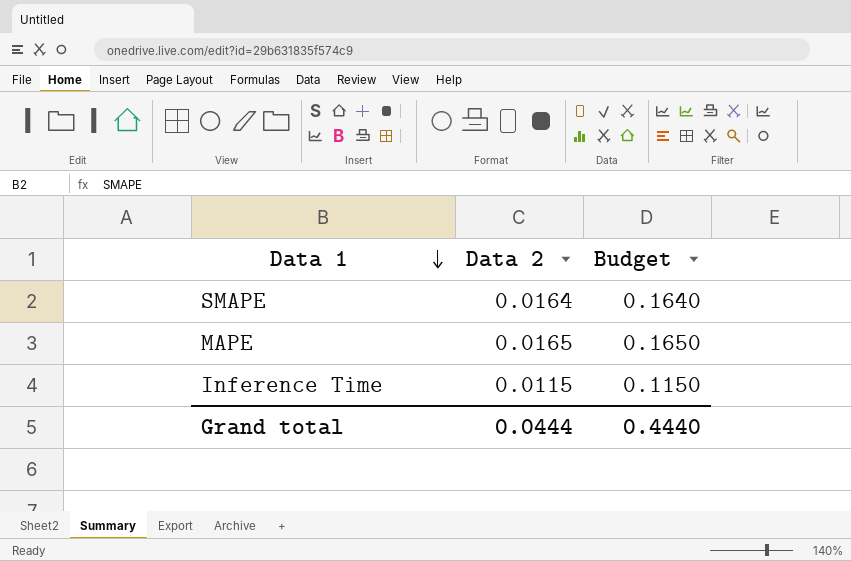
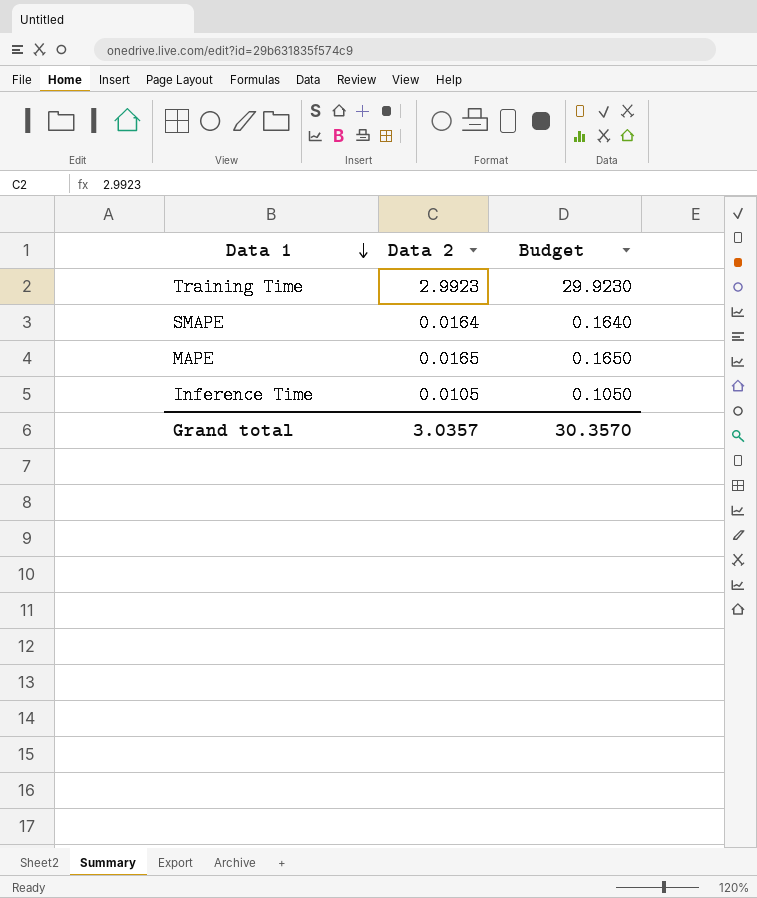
row Training Time: none -> 2.9923 | 29.9230
Inference Time | Data 2: 0.0115 -> 0.0105
Inference Time | Budget: 0.1150 -> 0.1050
Grand total | Data 2: 0.0444 -> 3.0357
Grand total | Budget: 0.4440 -> 30.3570

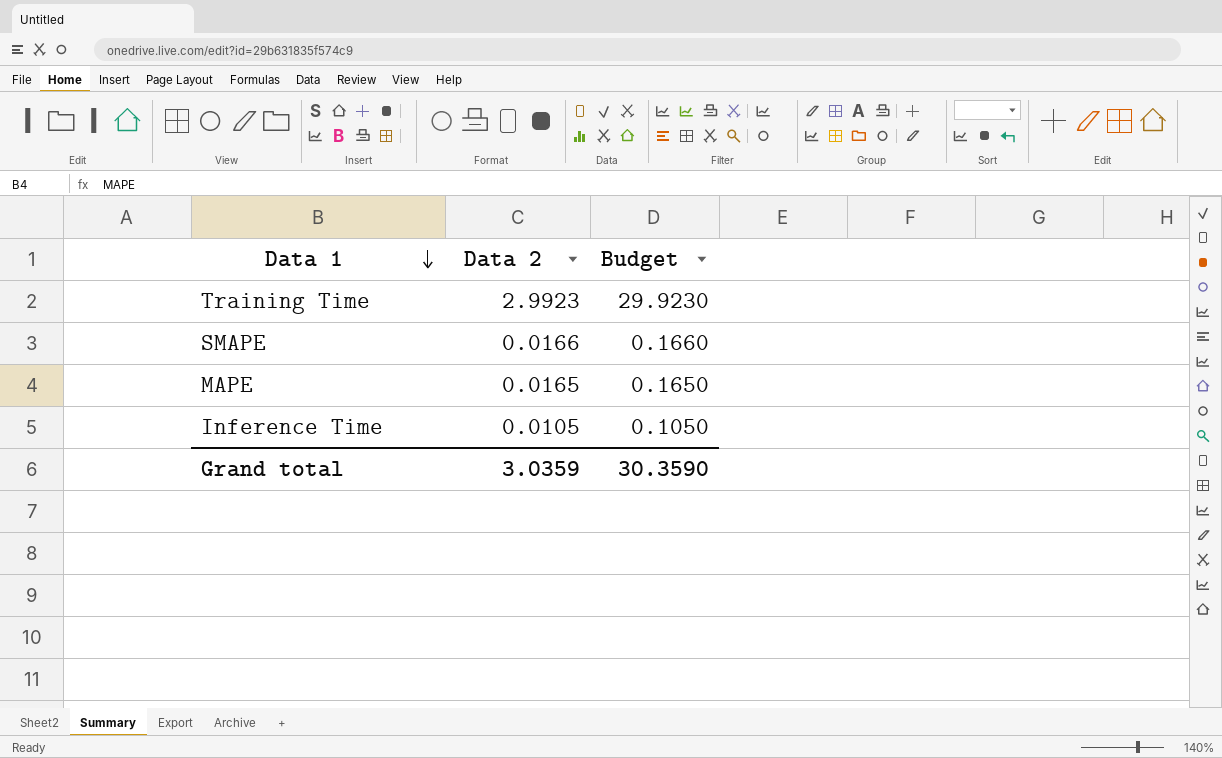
SMAPE | Data 2: 0.0164 -> 0.0166
SMAPE | Budget: 0.1640 -> 0.1660
Grand total | Data 2: 3.0357 -> 3.0359
Grand total | Budget: 30.3570 -> 30.3590

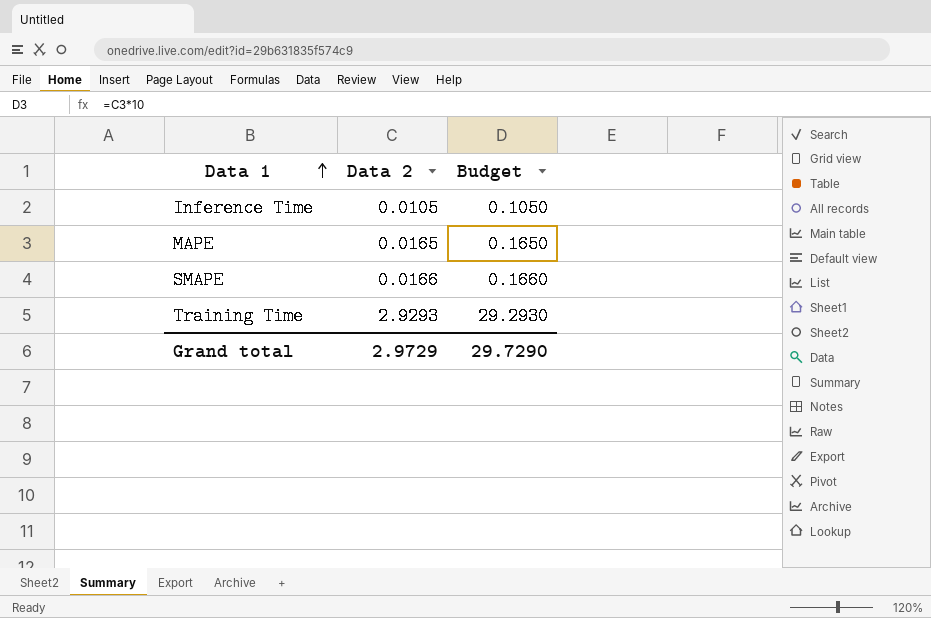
row order: Data 1 descending -> Data 1 ascending
Training Time | Data 2: 2.9923 -> 2.9293
Training Time | Budget: 29.9230 -> 29.2930
Grand total | Data 2: 3.0359 -> 2.9729
Grand total | Budget: 30.3590 -> 29.7290

